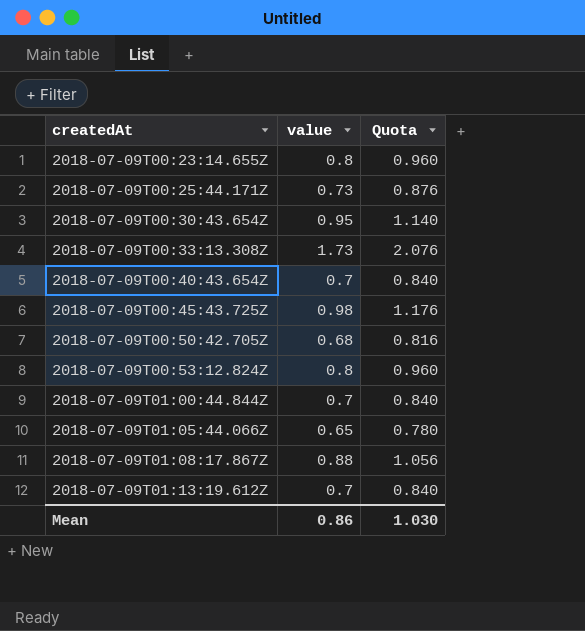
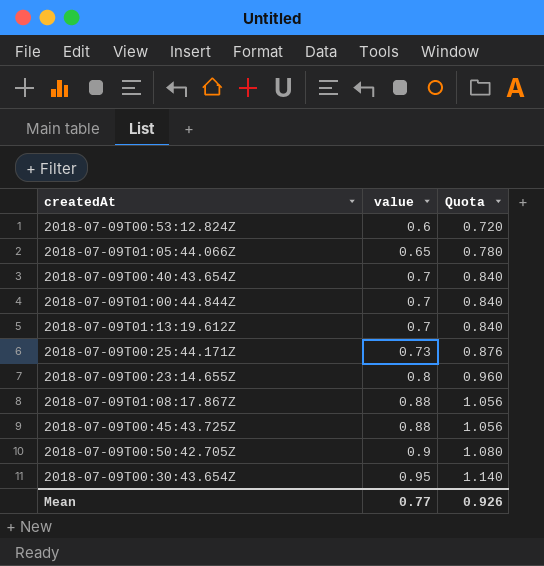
row order: createdAt ascending -> value ascending
row 2018-07-09T00:33:13.308Z: 1.73 | 2.076 -> none
2018-07-09T00:53:12.824Z | value: 0.8 -> 0.6
2018-07-09T00:53:12.824Z | Quota: 0.960 -> 0.720
2018-07-09T00:45:43.725Z | value: 0.98 -> 0.88
2018-07-09T00:45:43.725Z | Quota: 1.176 -> 1.056
2018-07-09T00:50:42.705Z | value: 0.68 -> 0.9
2018-07-09T00:50:42.705Z | Quota: 0.816 -> 1.080
Mean | value: 0.86 -> 0.77
Mean | Quota: 1.030 -> 0.926

